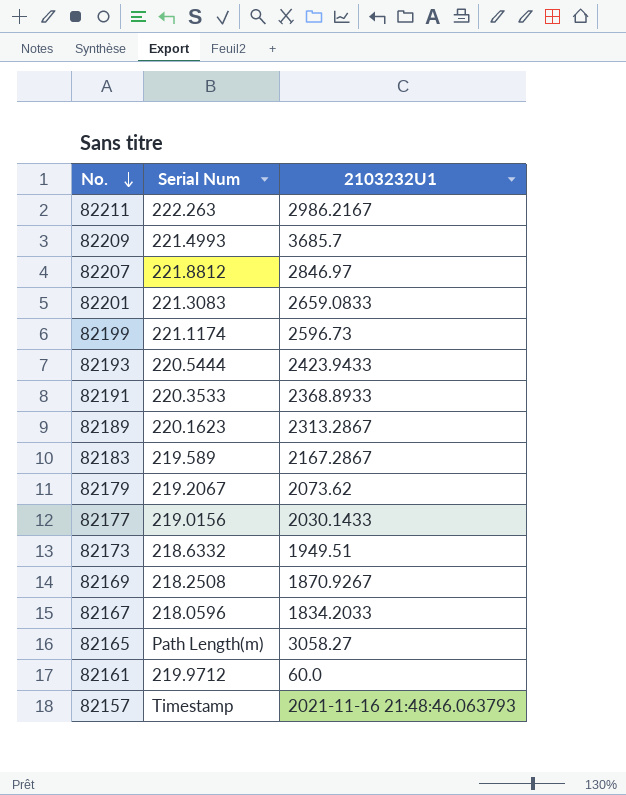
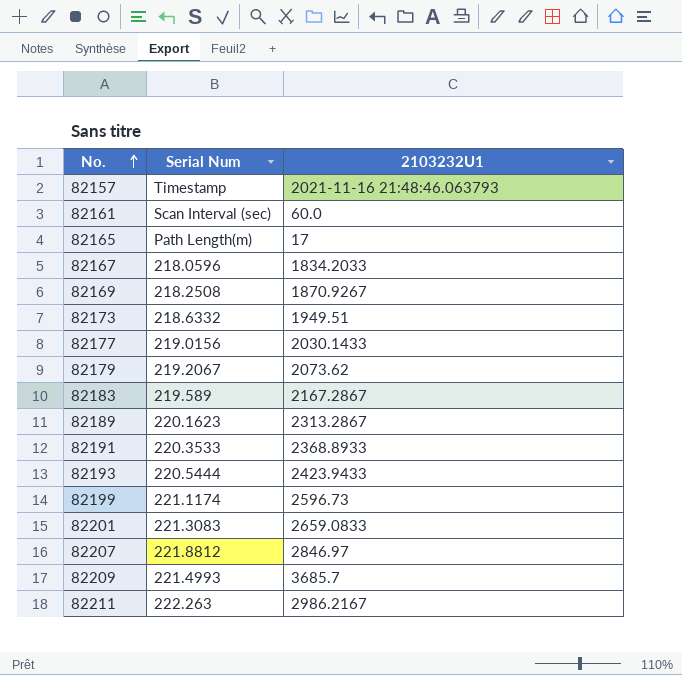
row order: No. descending -> No. ascending
82161 | Serial Num: 219.9712 -> Scan Interval (sec)
82165 | 2103232U1: 3058.27 -> 17

